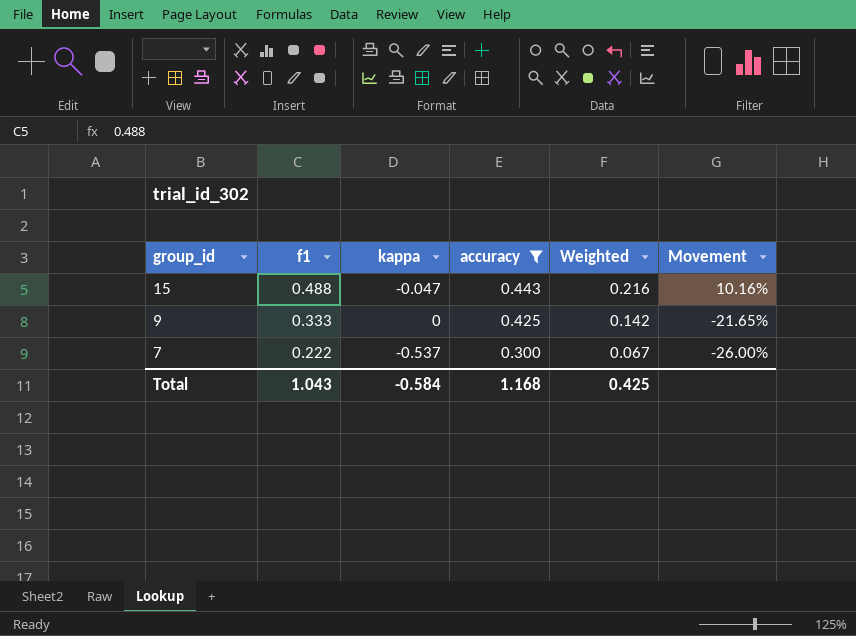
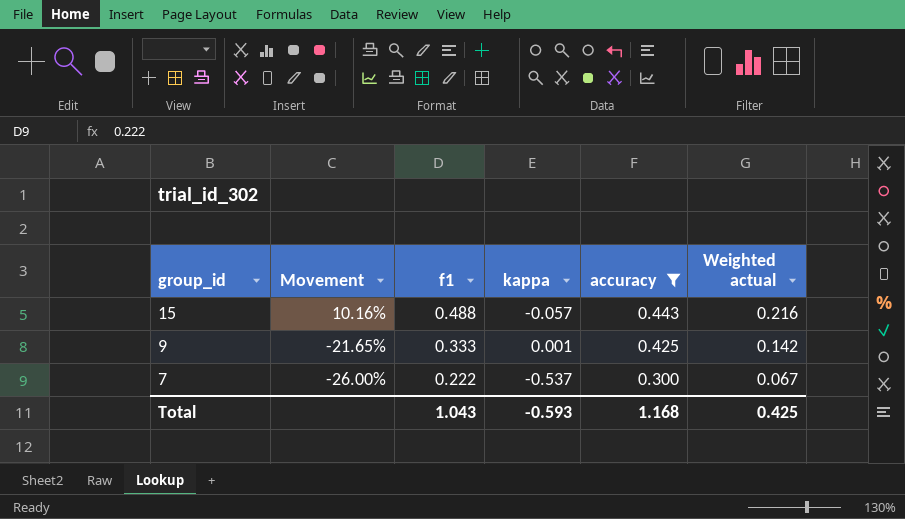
column Movement | position: 6 -> 2
column name: Weighted -> Weighted actual
15 | kappa: -0.047 -> -0.057
9 | kappa: 0 -> 0.001
Total | kappa: -0.584 -> -0.593

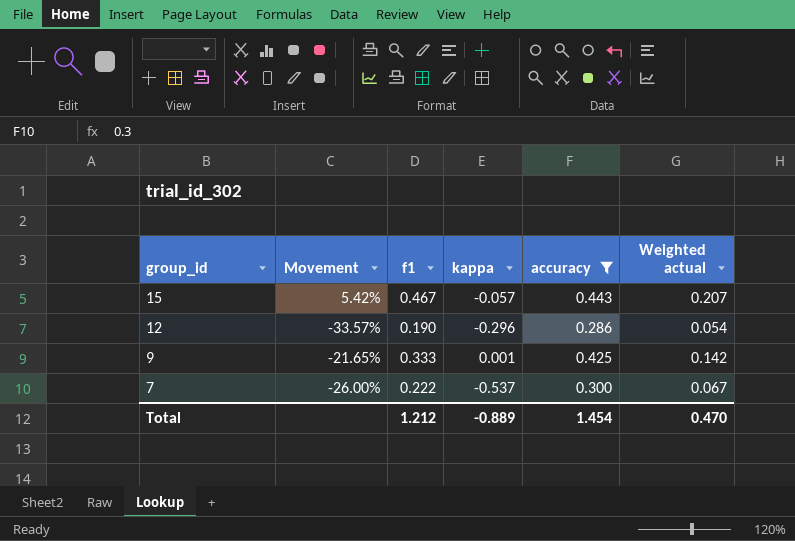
15 | Movement: 10.16% -> 5.42%
15 | f1: 0.488 -> 0.467
15 | Weighted actual: 0.216 -> 0.207
row 12: none -> -33.57% | 0.190 | -0.296 | 0.286 | 0.054
Total | f1: 1.043 -> 1.212
Total | kappa: -0.593 -> -0.889
Total | accuracy: 1.168 -> 1.454
Total | Weighted actual: 0.425 -> 0.470

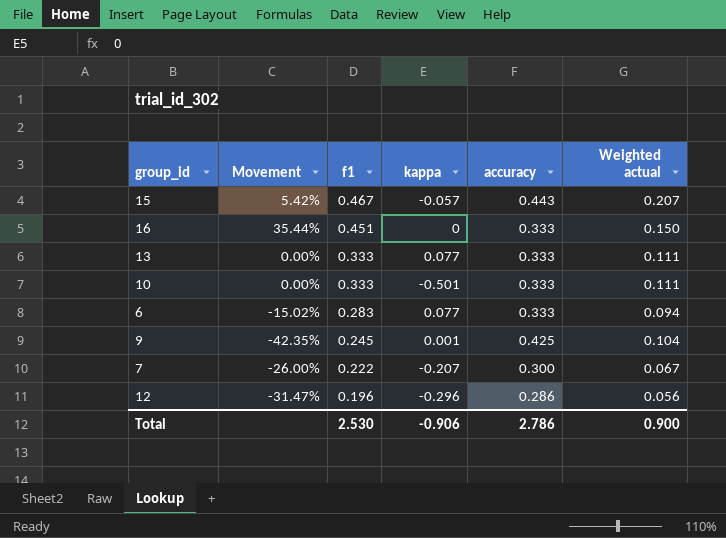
filter: accuracy != 0.333 -> none
row order: group_id descending -> f1 descending
9 | Movement: -21.65% -> -42.35%
9 | f1: 0.333 -> 0.245
9 | Weighted actual: 0.142 -> 0.104
7 | kappa: -0.537 -> -0.207
12 | Movement: -33.57% -> -31.47%
12 | f1: 0.190 -> 0.196
12 | Weighted actual: 0.054 -> 0.056
Total | f1: 1.212 -> 2.530
Total | kappa: -0.889 -> -0.906
Total | accuracy: 1.454 -> 2.786
Total | Weighted actual: 0.470 -> 0.900

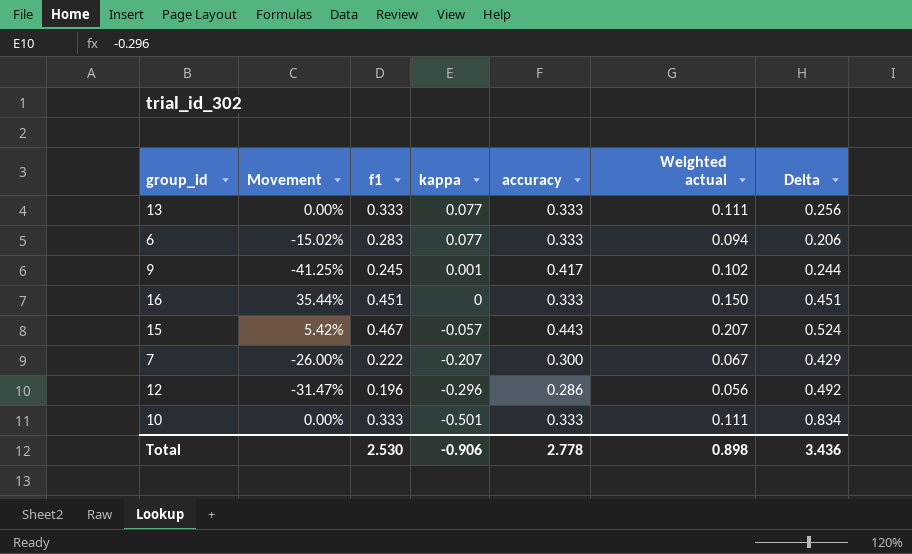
row order: f1 descending -> kappa descending
column Delta | formula: none -> [f1] - [kappa]
9 | Movement: -42.35% -> -41.25%
9 | accuracy: 0.425 -> 0.417
9 | Weighted actual: 0.104 -> 0.102
Total | accuracy: 2.786 -> 2.778
Total | Weighted actual: 0.900 -> 0.898

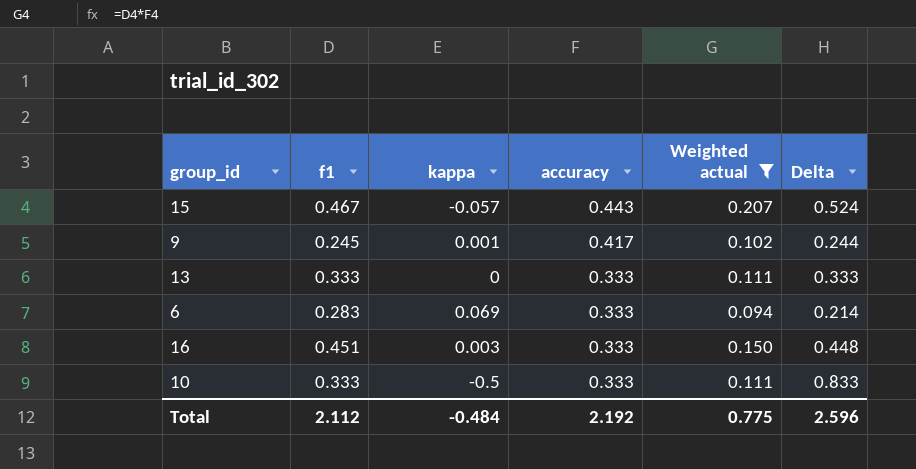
filter: none -> Weighted actual >= 0.094
row order: kappa descending -> accuracy descending
column Movement | formula: ([f1] - [accuracy]) / [accuracy] -> none
13 | kappa: 0.077 -> 0
13 | Delta: 0.256 -> 0.333
6 | kappa: 0.077 -> 0.069
6 | Delta: 0.206 -> 0.214
16 | kappa: 0 -> 0.003
16 | Delta: 0.451 -> 0.448
10 | kappa: -0.501 -> -0.5
10 | Delta: 0.834 -> 0.833
Total | f1: 2.530 -> 2.112
Total | kappa: -0.906 -> -0.484
Total | accuracy: 2.778 -> 2.192
Total | Weighted actual: 0.898 -> 0.775
Total | Delta: 3.436 -> 2.596

